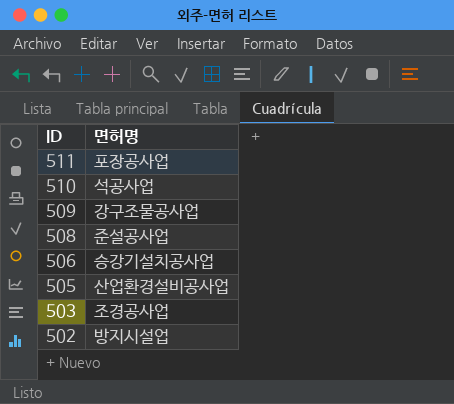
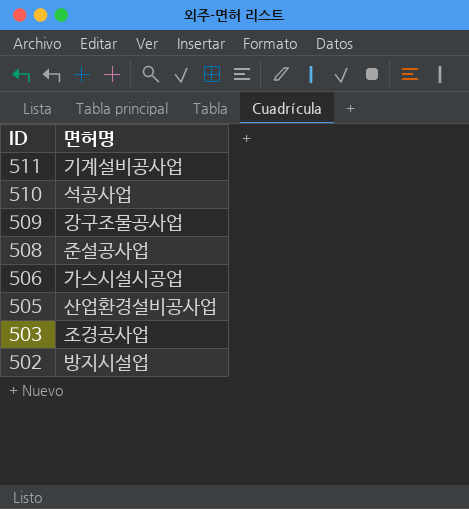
511 | 면허명: 포장공사업 -> 기계설비공사업
506 | 면허명: 승강기설치공사업 -> 가스시설시공업

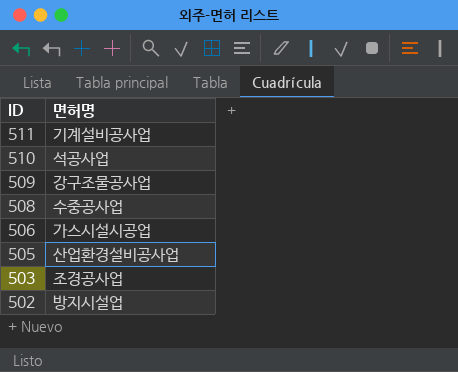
508 | 면허명: 준설공사업 -> 수중공사업

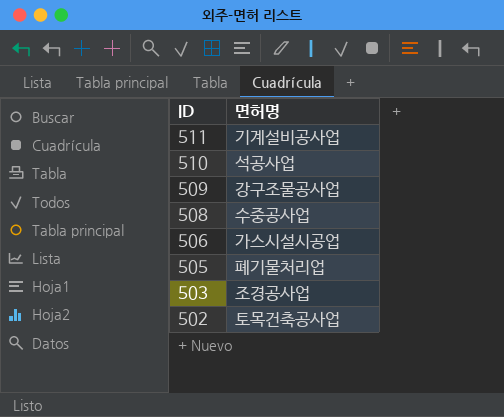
505 | 면허명: 산업환경설비공사업 -> 폐기물처리업
502 | 면허명: 방지시설업 -> 토목건축공사업

